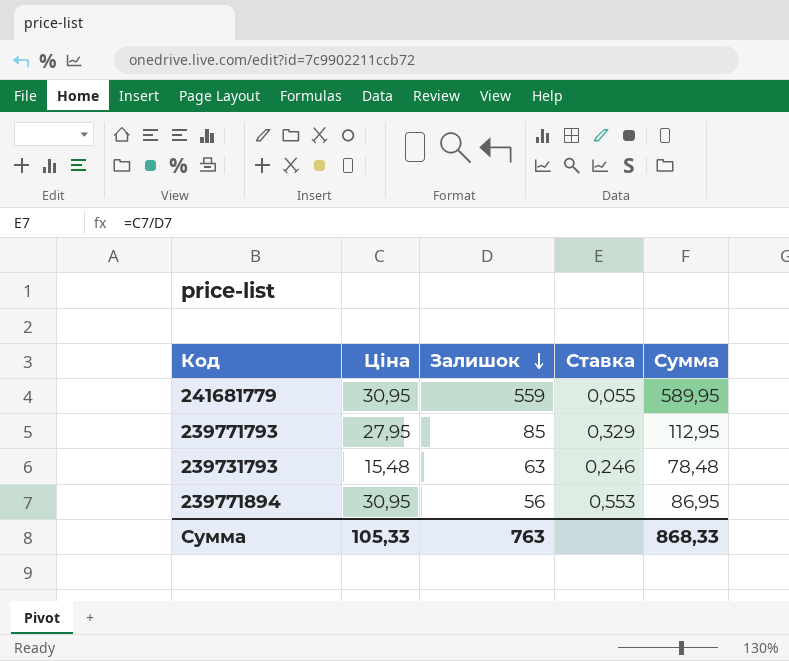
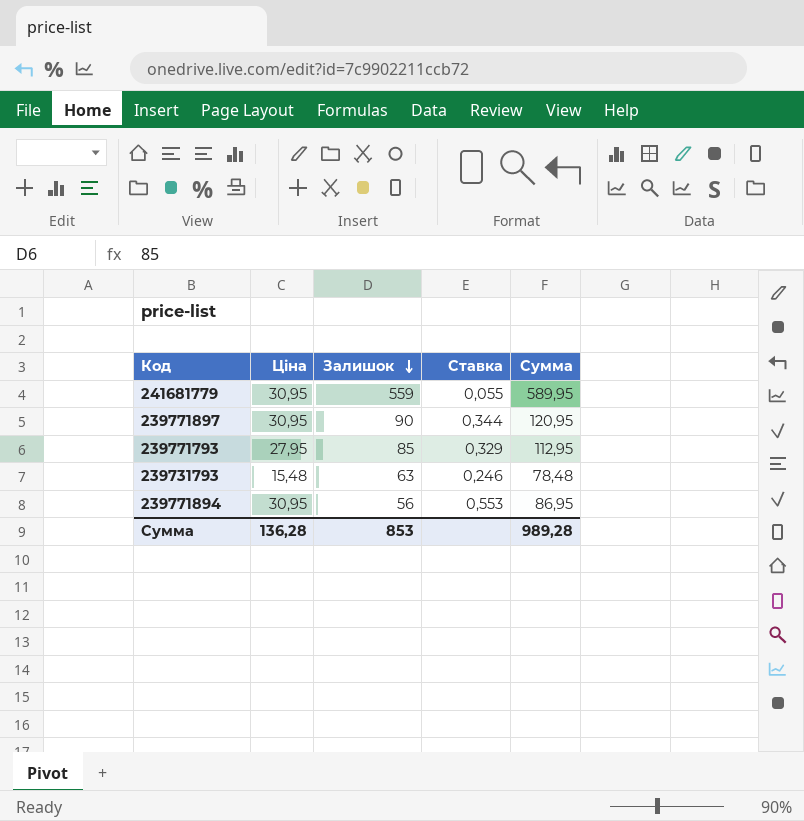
row 239771897: none -> 30,95 | 90 | 0,344 | 120,95
Сумма | Ціна: 105,33 -> 136,28
Сумма | Залишок: 763 -> 853
Сумма | Сумма: 868,33 -> 989,28

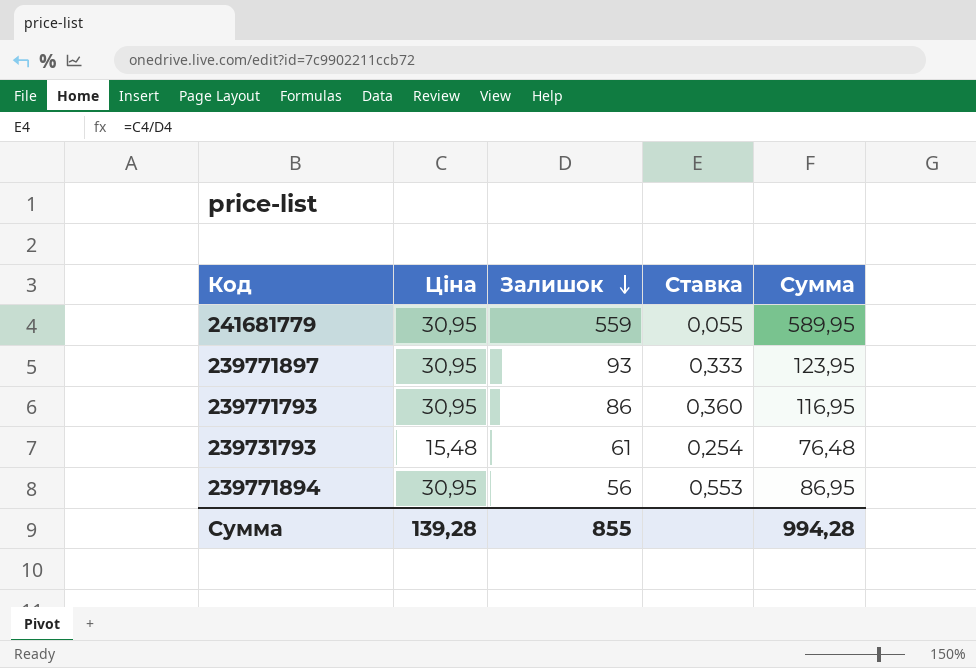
239771897 | Залишок: 90 -> 93
239771897 | Ставка: 0,344 -> 0,333
239771897 | Сумма: 120,95 -> 123,95
239771793 | Ціна: 27,95 -> 30,95
239771793 | Залишок: 85 -> 86
239771793 | Ставка: 0,329 -> 0,360
239771793 | Сумма: 112,95 -> 116,95
239731793 | Залишок: 63 -> 61
239731793 | Ставка: 0,246 -> 0,254
239731793 | Сумма: 78,48 -> 76,48
Сумма | Ціна: 136,28 -> 139,28
Сумма | Залишок: 853 -> 855
Сумма | Сумма: 989,28 -> 994,28

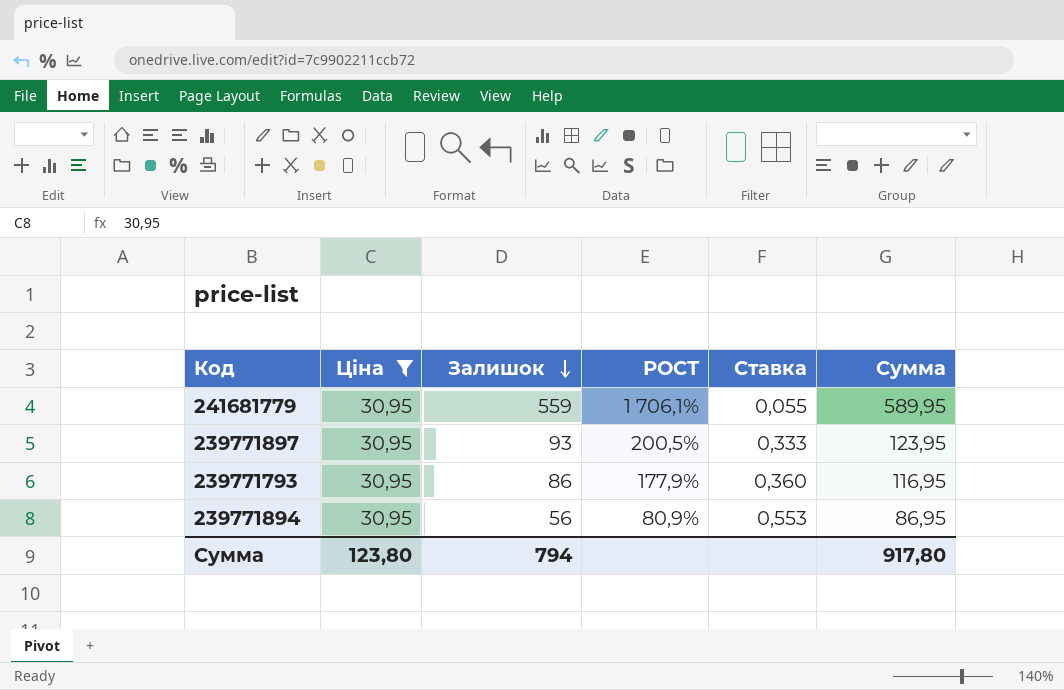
filter: none -> Ціна = 30,95
column РОСТ | formula: none -> ([Залишок] - [Ціна]) / [Ціна]
Сумма | Ціна: 139,28 -> 123,80
Сумма | Залишок: 855 -> 794
Сумма | Сумма: 994,28 -> 917,80

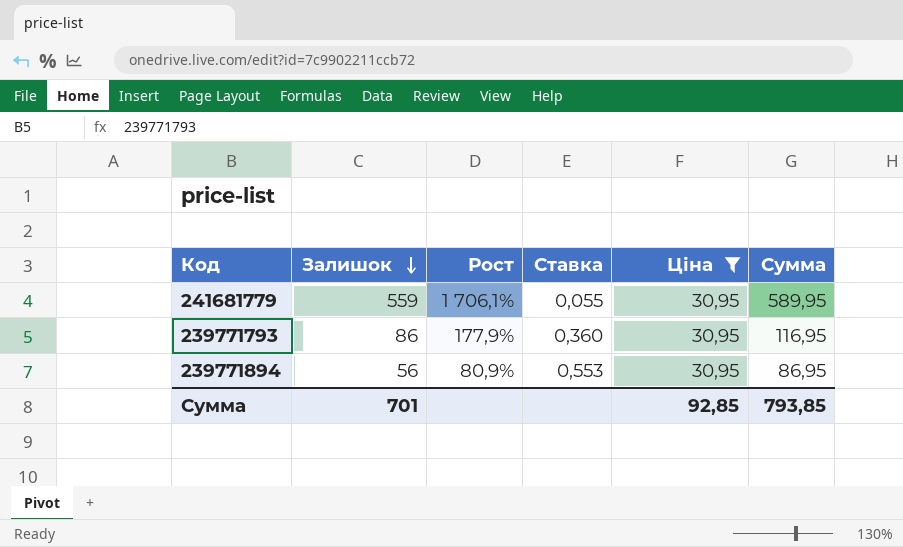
column name: РОСТ -> Рост
column Ціна | position: 2 -> 5
row 239771897: 30,95 | 93 | 200,5% | 0,333 | 123,95 -> none
Сумма | Залишок: 794 -> 701
Сумма | Ціна: 123,80 -> 92,85
Сумма | Сумма: 917,80 -> 793,85

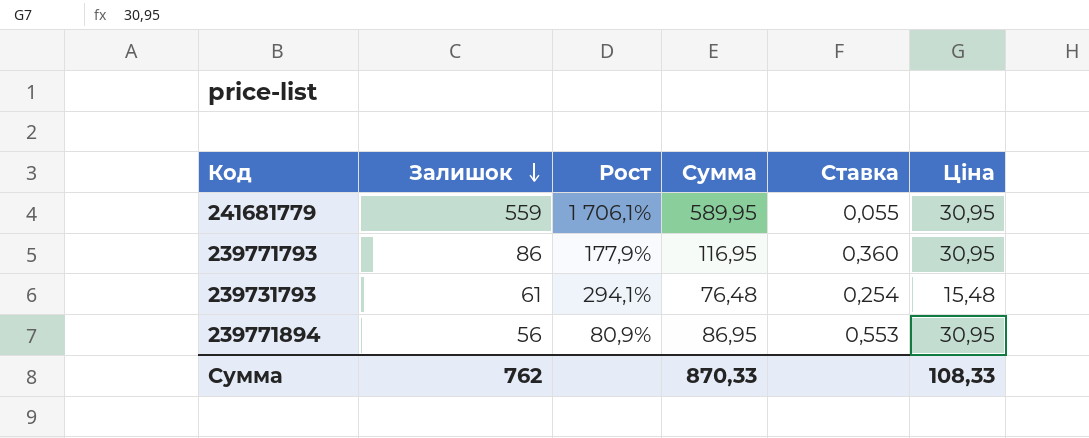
filter: Ціна = 30,95 -> none
column Сумма | position: 6 -> 4
Сумма | Залишок: 701 -> 762
Сумма | Сумма: 793,85 -> 870,33
Сумма | Ціна: 92,85 -> 108,33

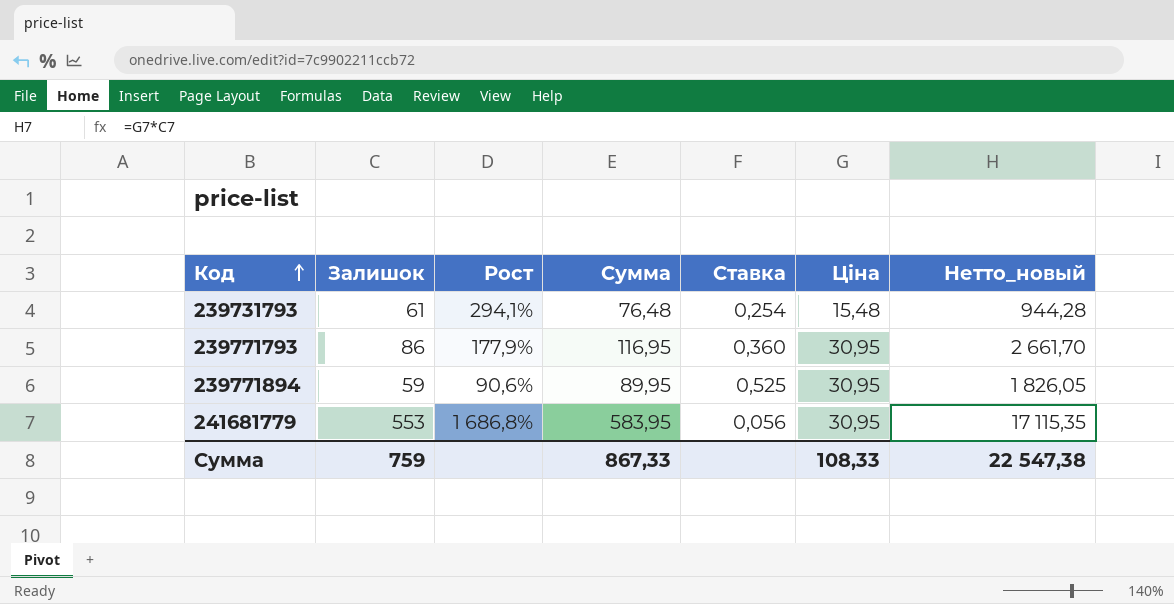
row order: Залишок descending -> Код ascending
column Нетто_новый | formula: none -> [Залишок] * [Ціна]
239771894 | Залишок: 56 -> 59
239771894 | Рост: 80,9% -> 90,6%
239771894 | Сумма: 86,95 -> 89,95
239771894 | Ставка: 0,553 -> 0,525
241681779 | Залишок: 559 -> 553
241681779 | Рост: 1 706,1% -> 1 686,8%
241681779 | Сумма: 589,95 -> 583,95
241681779 | Ставка: 0,055 -> 0,056
Сумма | Залишок: 762 -> 759
Сумма | Сумма: 870,33 -> 867,33

